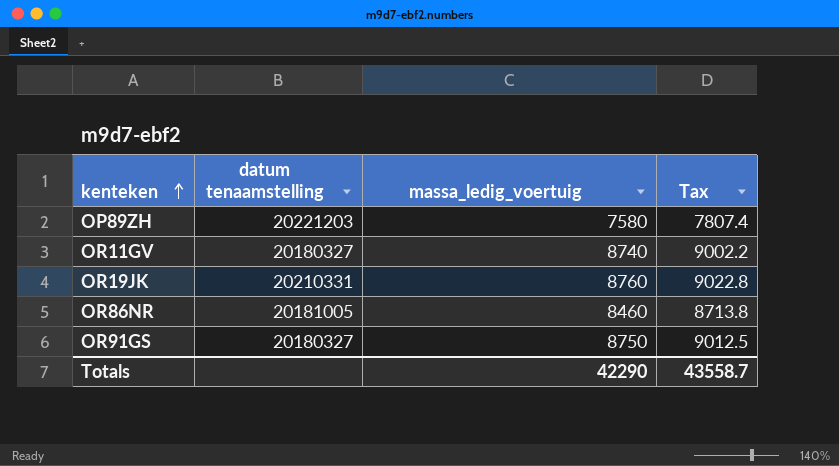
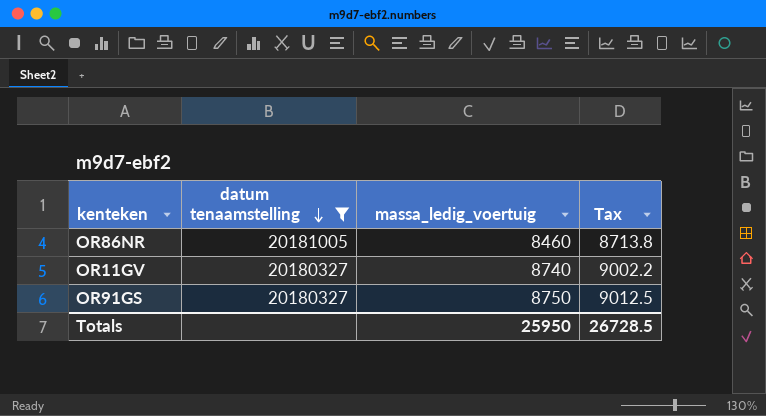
filter: none -> datum tenaamstelling <= 20181005
row order: kenteken ascending -> datum tenaamstelling descending
Totals | massa_ledig_voertuig: 42290 -> 25950
Totals | Tax: 43558.7 -> 26728.5

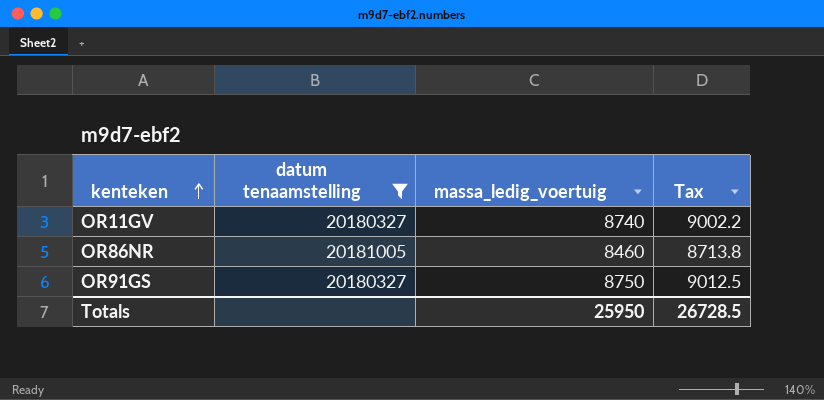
row order: datum tenaamstelling descending -> kenteken ascending

